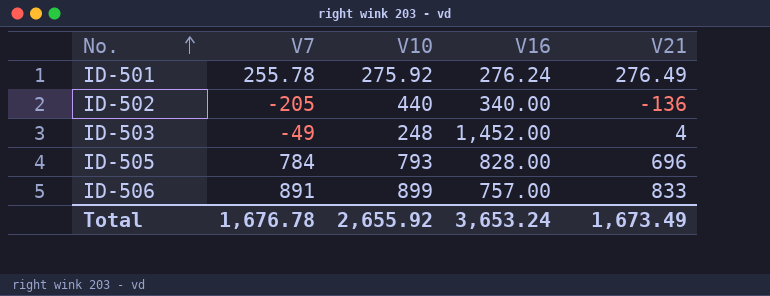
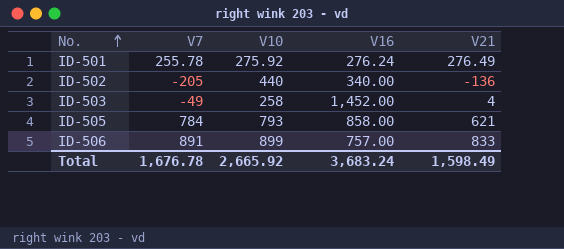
ID-503 | V10: 248 -> 258
ID-505 | V16: 828.00 -> 858.00
ID-505 | V21: 696 -> 621
Total | V10: 2,655.92 -> 2,665.92
Total | V16: 3,653.24 -> 3,683.24
Total | V21: 1,673.49 -> 1,598.49

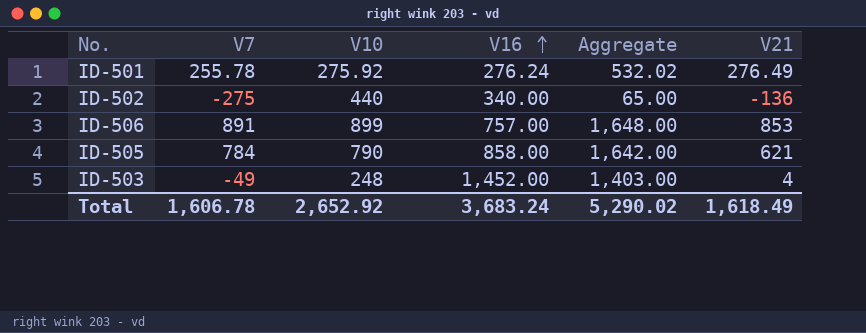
row order: No. ascending -> V16 ascending
column Aggregate | formula: none -> [V7] + [V16]
ID-502 | V7: -205 -> -275
ID-506 | V21: 833 -> 853
ID-505 | V10: 793 -> 790
ID-503 | V10: 258 -> 248
Total | V7: 1,676.78 -> 1,606.78
Total | V10: 2,665.92 -> 2,652.92
Total | V21: 1,598.49 -> 1,618.49

